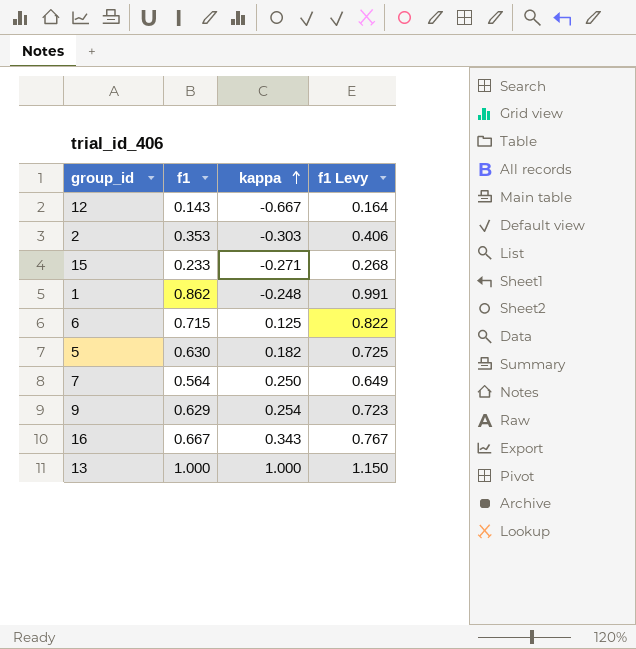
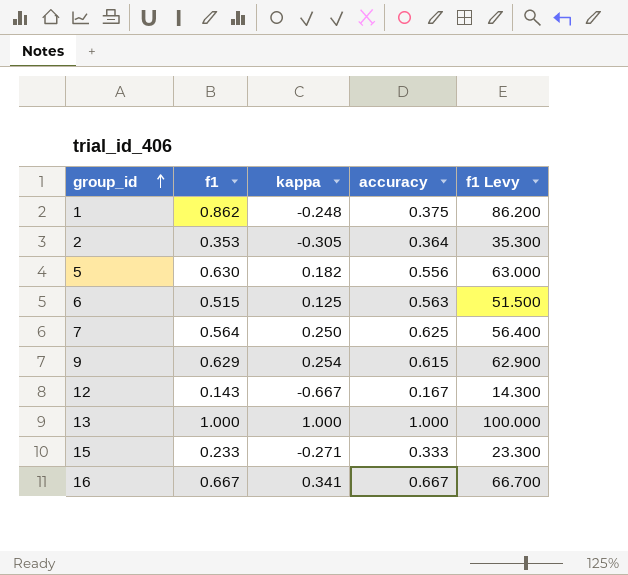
row order: kappa ascending -> group_id ascending
column accuracy | position: none -> 4
column f1 Levy | formula: [f1] * 1.15 -> [f1] * 100
2 | kappa: -0.303 -> -0.305
6 | f1: 0.715 -> 0.515
16 | kappa: 0.343 -> 0.341

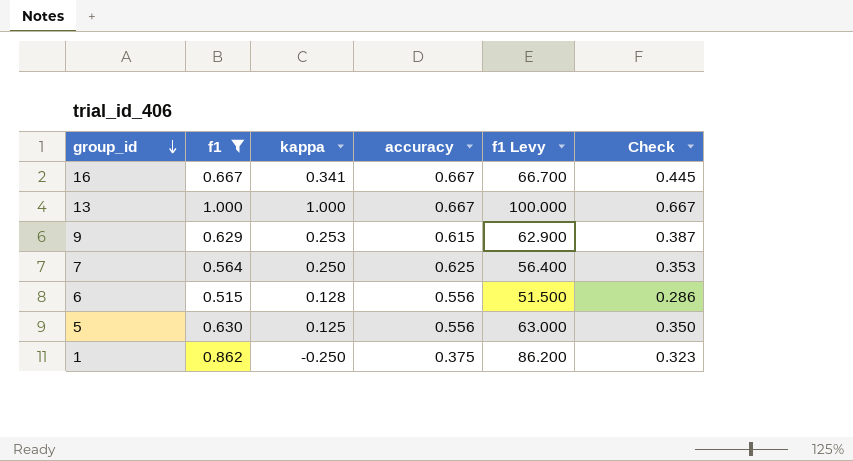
filter: none -> f1 >= 0.515
row order: group_id ascending -> group_id descending
column Check | formula: none -> [f1] * [accuracy]
13 | accuracy: 1.000 -> 0.667
9 | kappa: 0.254 -> 0.253
6 | kappa: 0.125 -> 0.128
6 | accuracy: 0.563 -> 0.556
5 | kappa: 0.182 -> 0.125
1 | kappa: -0.248 -> -0.250

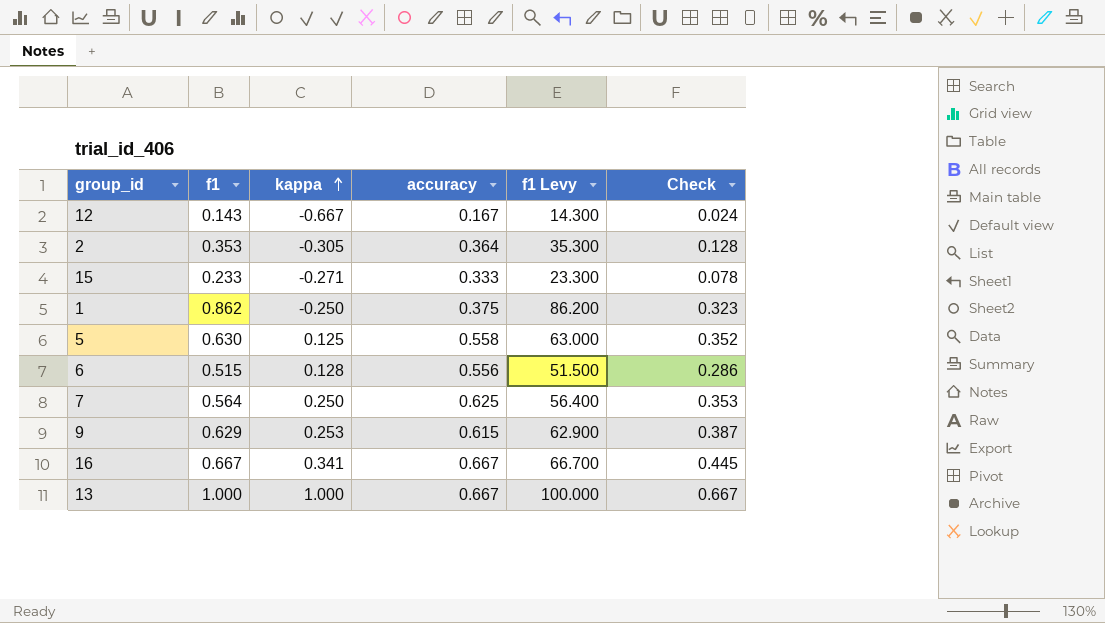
filter: f1 >= 0.515 -> none
row order: group_id descending -> kappa ascending
5 | accuracy: 0.556 -> 0.558
5 | Check: 0.350 -> 0.352

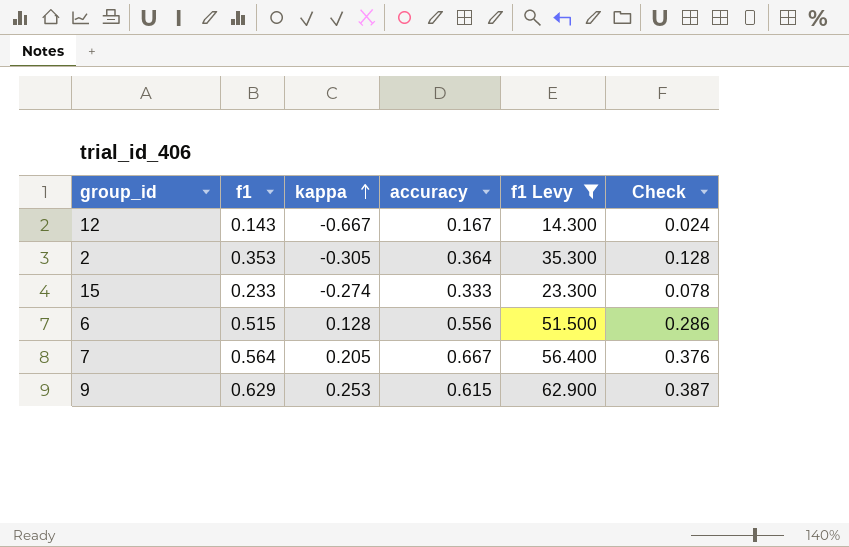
filter: none -> f1 Levy <= 62.900
15 | kappa: -0.271 -> -0.274
7 | kappa: 0.250 -> 0.205
7 | accuracy: 0.625 -> 0.667
7 | Check: 0.353 -> 0.376

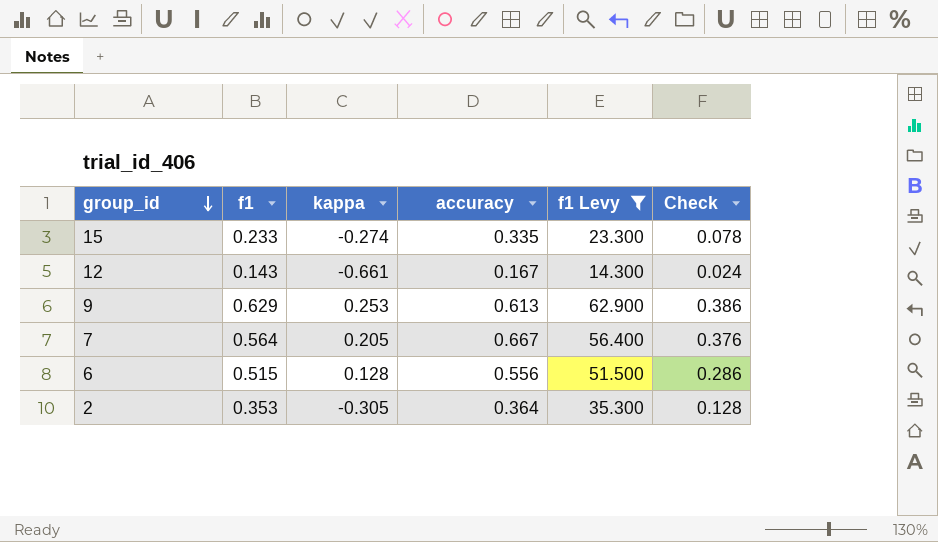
row order: kappa ascending -> group_id descending
15 | accuracy: 0.333 -> 0.335
12 | kappa: -0.667 -> -0.661
9 | accuracy: 0.615 -> 0.613
9 | Check: 0.387 -> 0.386

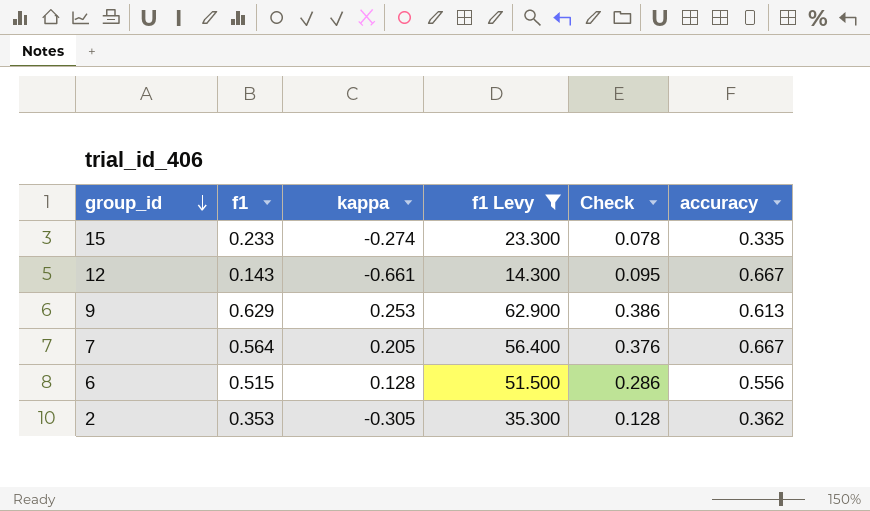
column accuracy | position: 4 -> 6
12 | Check: 0.024 -> 0.095
12 | accuracy: 0.167 -> 0.667
2 | accuracy: 0.364 -> 0.362

